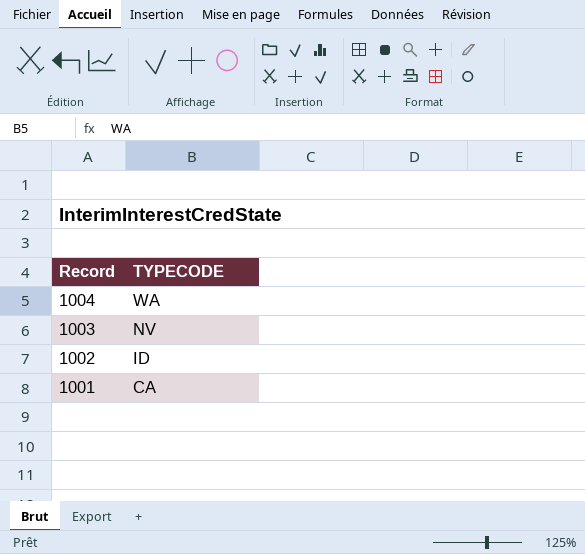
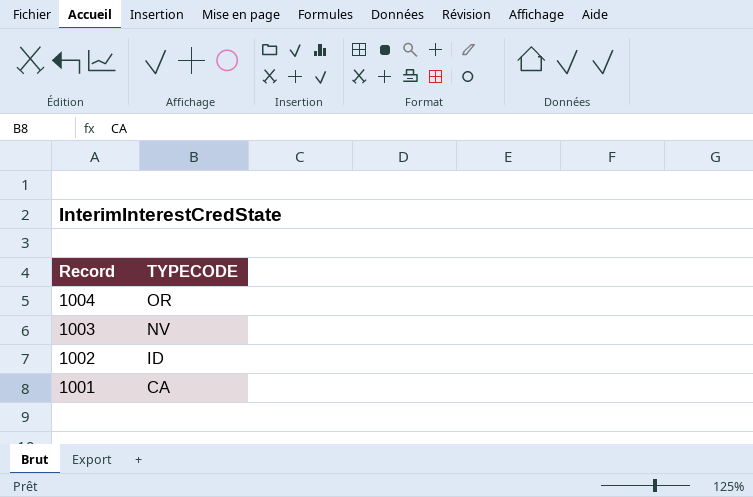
1004 | TYPECODE: WA -> OR

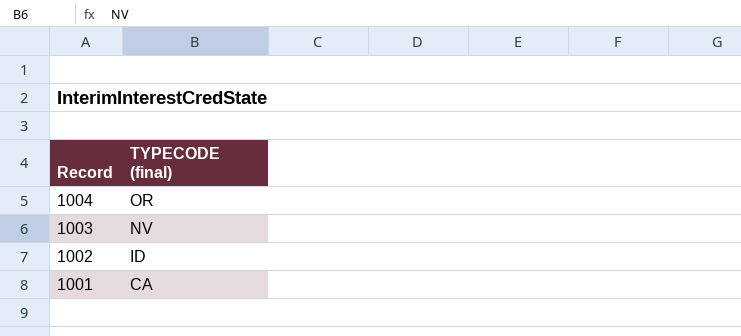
column name: TYPECODE -> TYPECODE (final)

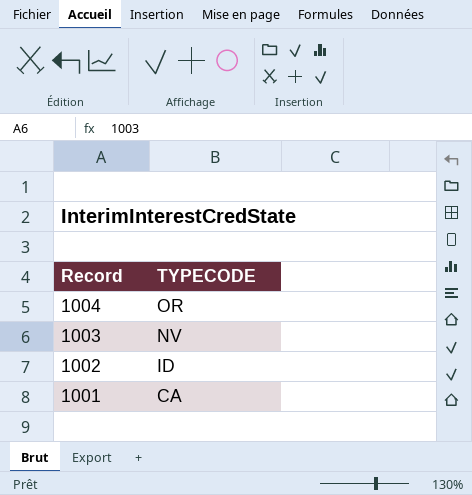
column name: TYPECODE (final) -> TYPECODE

